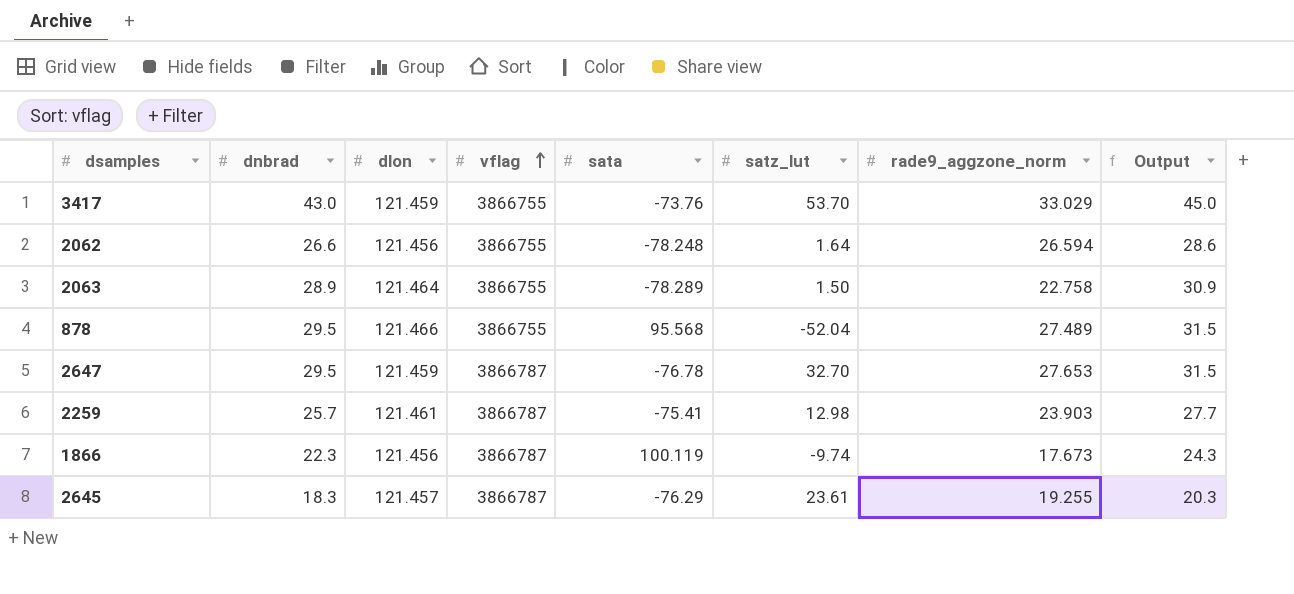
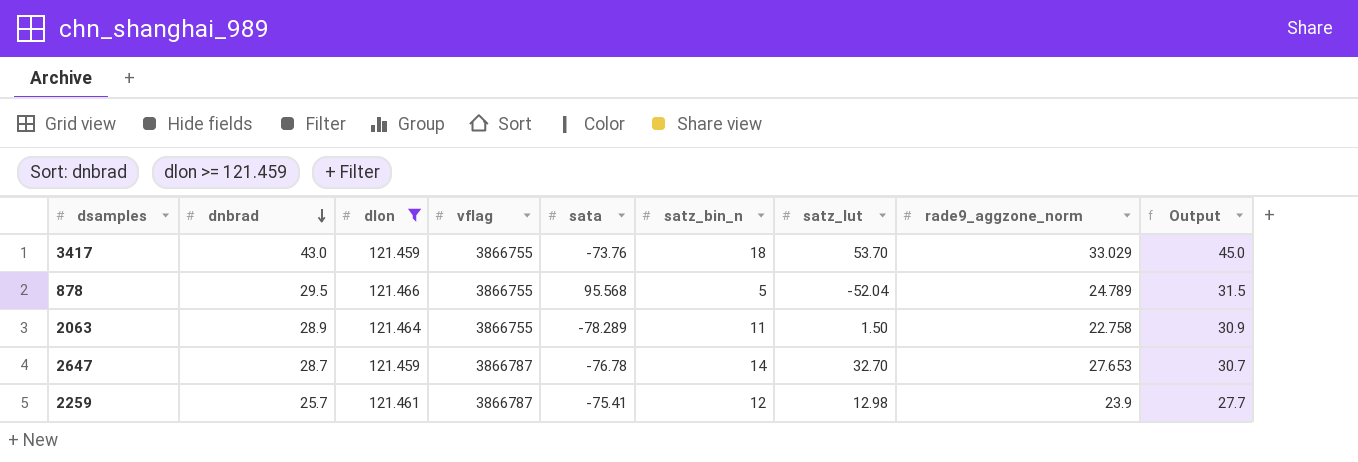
filter: none -> dlon >= 121.459
row order: vflag ascending -> dnbrad descending
column satz_bin_n | position: none -> 6
878 | rade9_aggzone_norm: 27.489 -> 24.789
2647 | dnbrad: 29.5 -> 28.7
2647 | Output: 31.5 -> 30.7
2259 | rade9_aggzone_norm: 23.903 -> 23.9

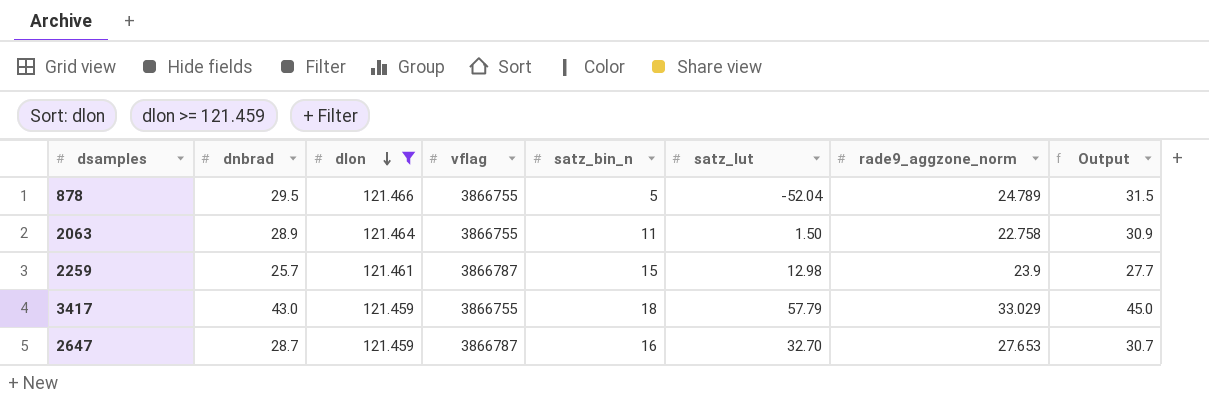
row order: dnbrad descending -> dlon descending
column sata | position: 5 -> none
2259 | satz_bin_n: 12 -> 15
3417 | satz_lut: 53.70 -> 57.79
2647 | satz_bin_n: 14 -> 16

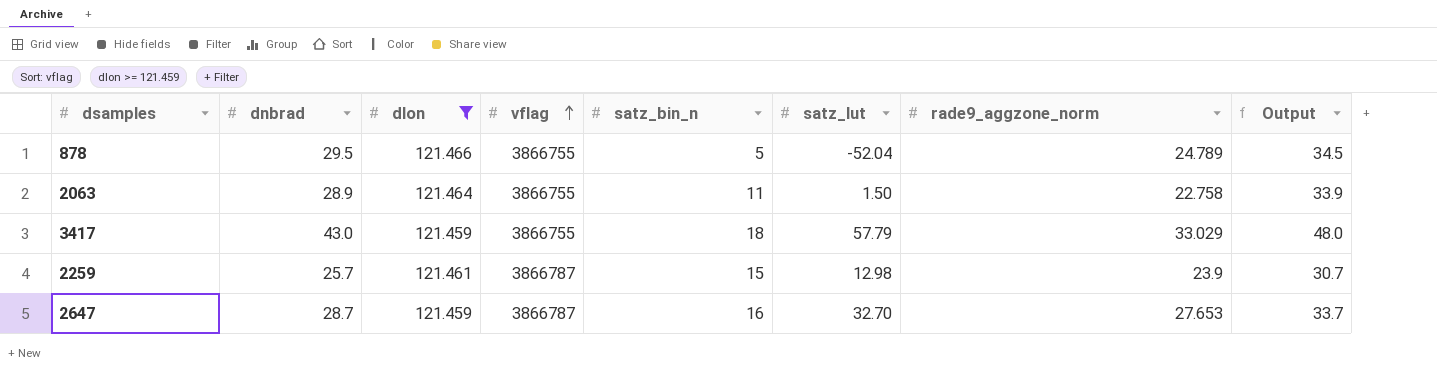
row order: dlon descending -> vflag ascending
column Output | formula: [dnbrad] + 2 -> [dnbrad] + 5

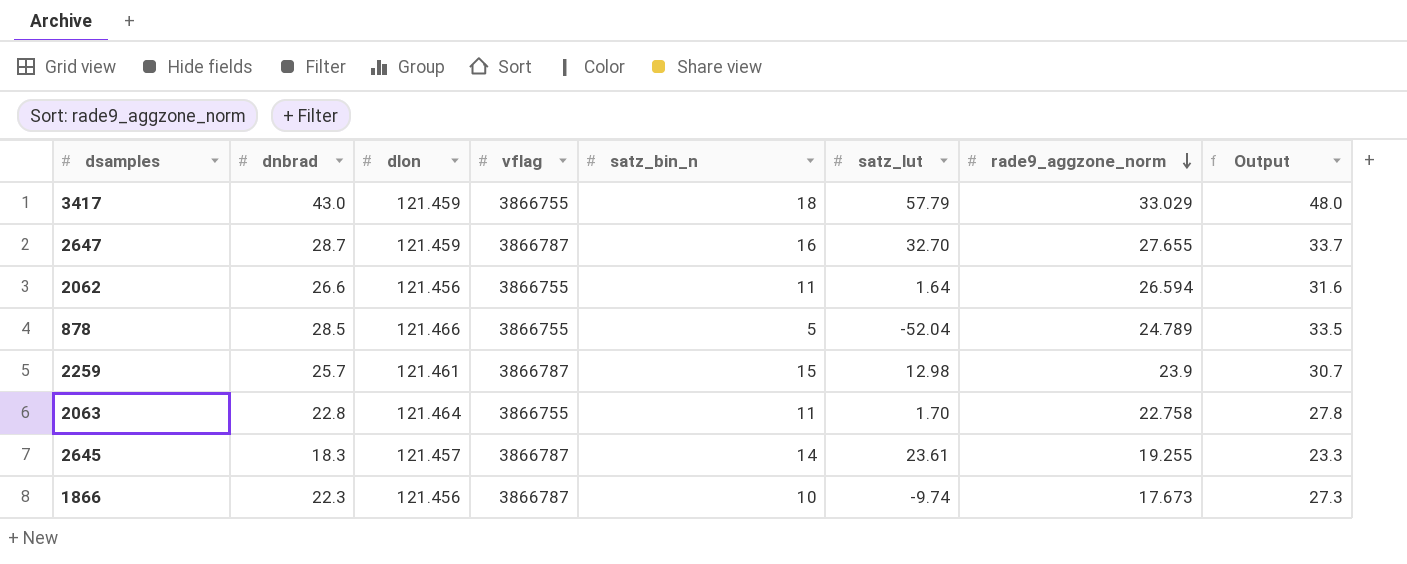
filter: dlon >= 121.459 -> none
row order: vflag ascending -> rade9_aggzone_norm descending
2647 | rade9_aggzone_norm: 27.653 -> 27.655
878 | dnbrad: 29.5 -> 28.5
878 | Output: 34.5 -> 33.5
2063 | dnbrad: 28.9 -> 22.8
2063 | satz_lut: 1.50 -> 1.70
2063 | Output: 33.9 -> 27.8

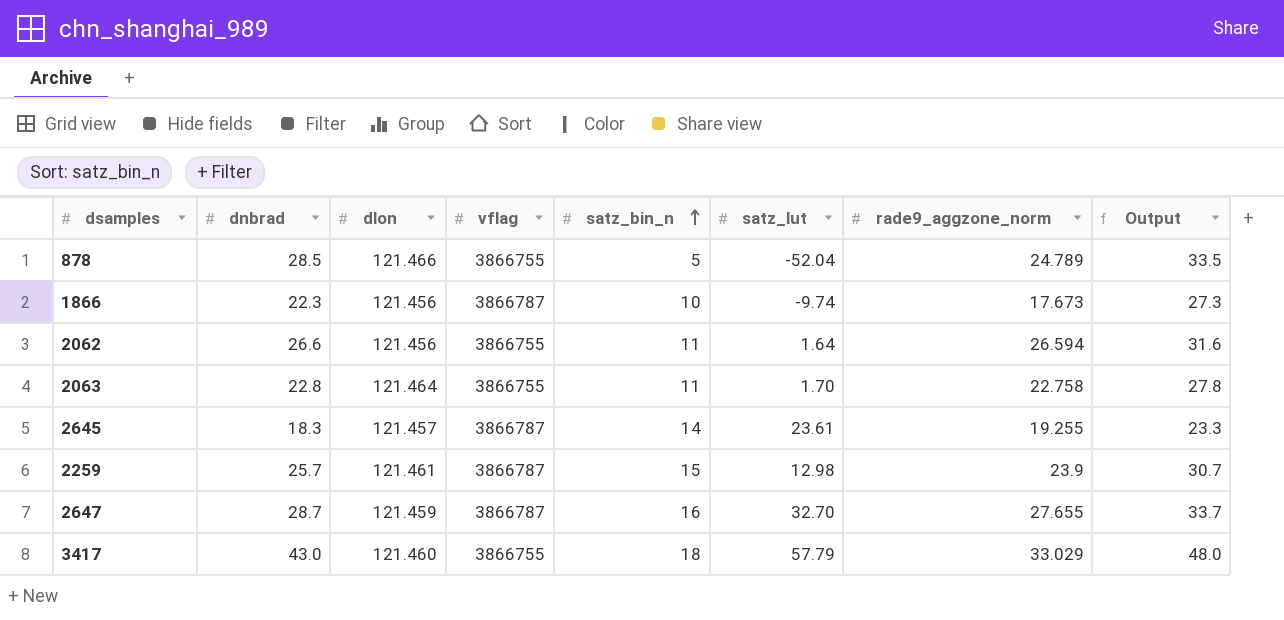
row order: rade9_aggzone_norm descending -> satz_bin_n ascending
3417 | dlon: 121.459 -> 121.460

